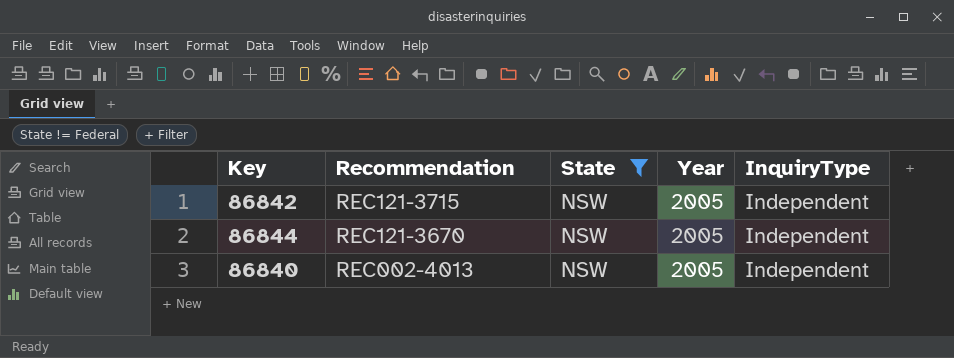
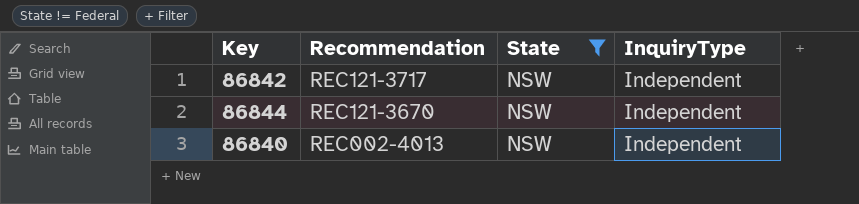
column Year | position: 4 -> none
86842 | Recommendation: REC121-3715 -> REC121-3717

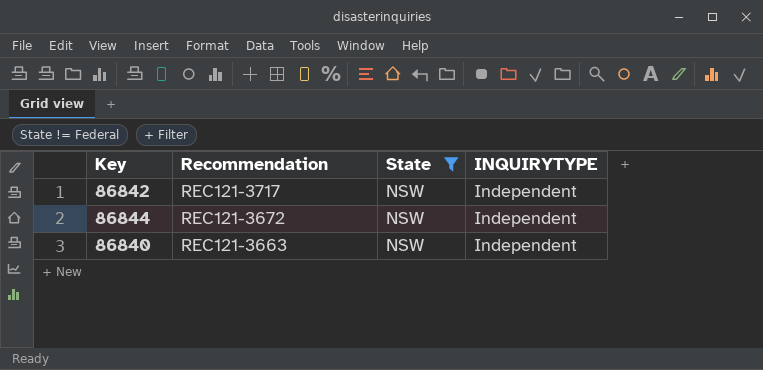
column name: InquiryType -> INQUIRYTYPE
86844 | Recommendation: REC121-3670 -> REC121-3672
86840 | Recommendation: REC002-4013 -> REC121-3663

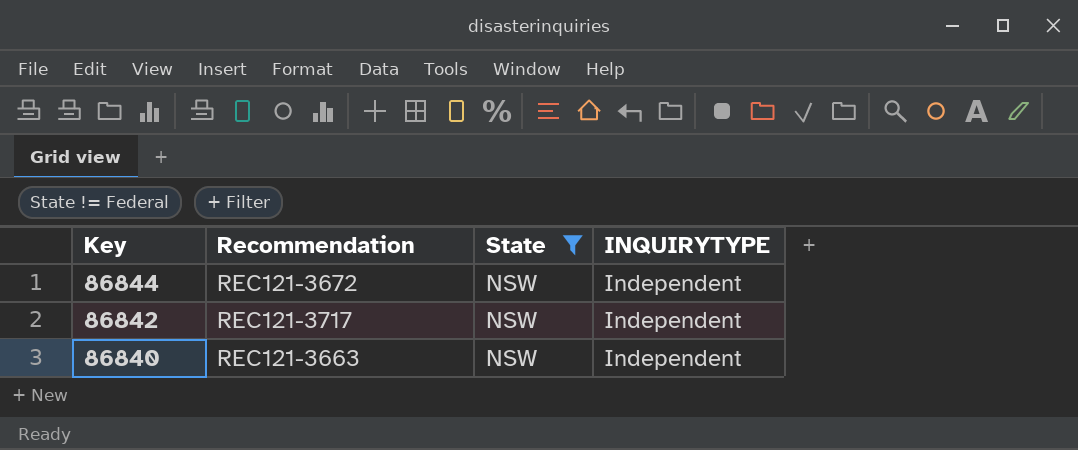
row order: Recommendation descending -> Key descending

